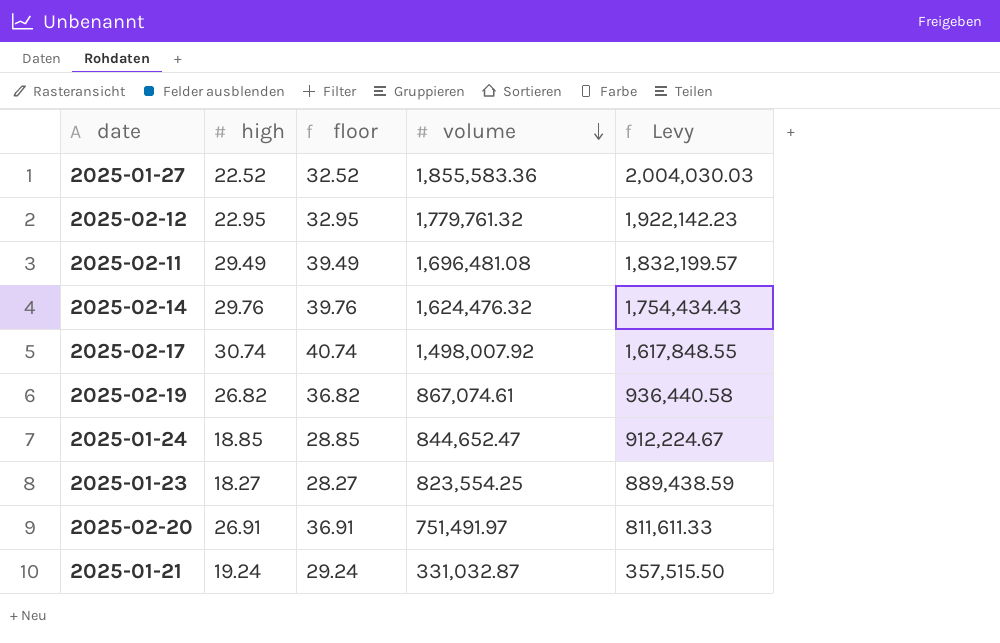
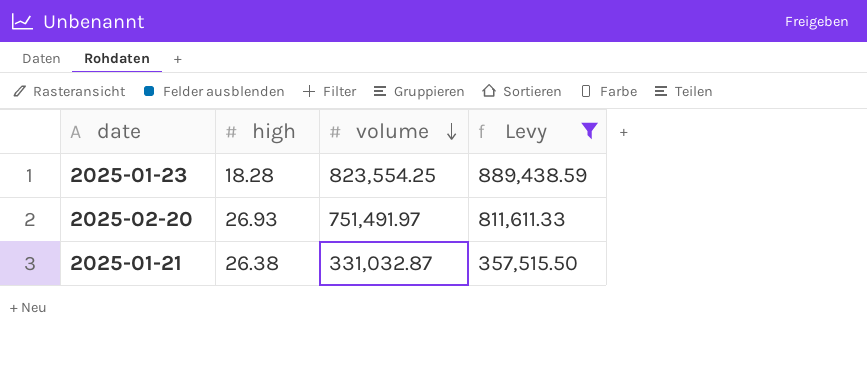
filter: none -> Levy <= 889,438.59
column floor | formula: [high] + 10 -> none
2025-01-23 | high: 18.27 -> 18.28
2025-02-20 | high: 26.91 -> 26.93
2025-01-21 | high: 19.24 -> 26.38

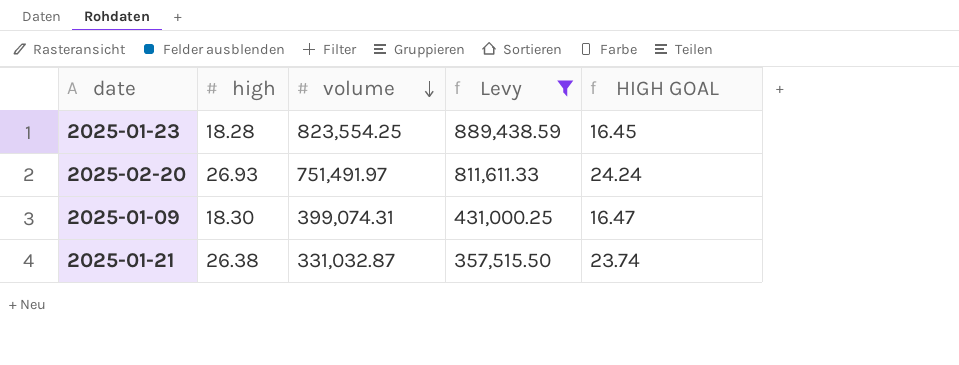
column HIGH GOAL | formula: none -> [high] * 0.9
row 2025-01-09: none -> 18.30 | 399,074.31 | 431,000.25 | 16.47

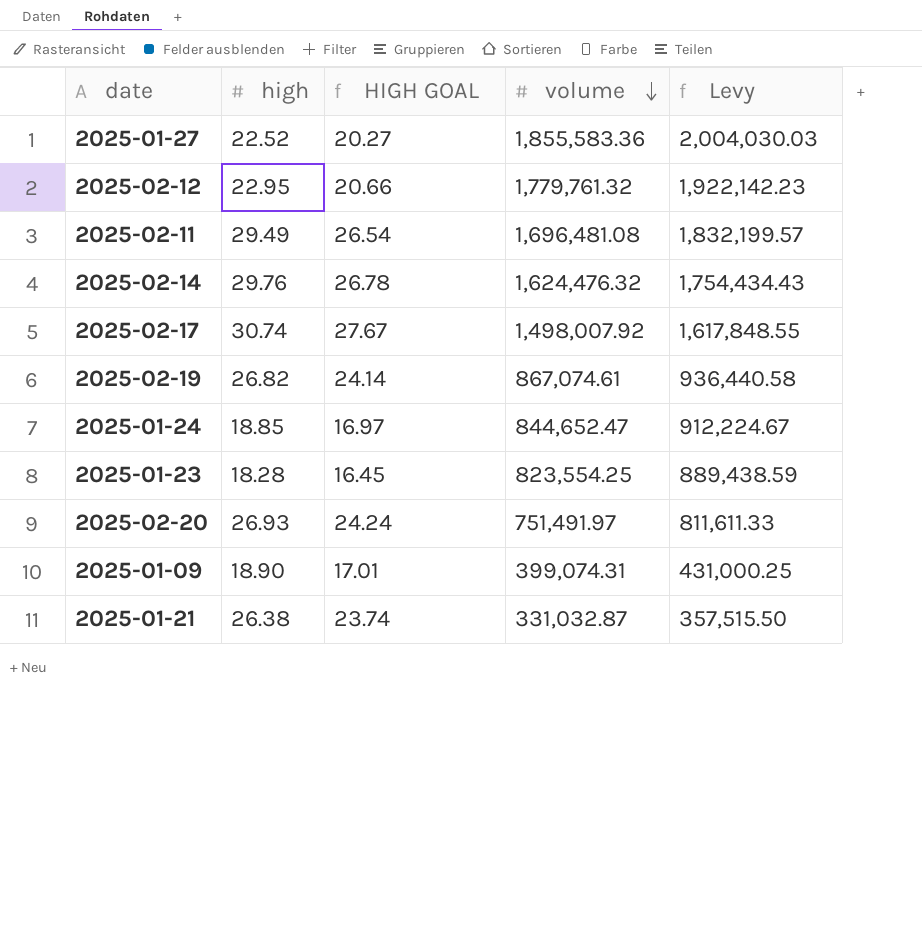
filter: Levy <= 889,438.59 -> none
column HIGH GOAL | position: 5 -> 3
2025-01-09 | high: 18.30 -> 18.90
2025-01-09 | HIGH GOAL: 16.47 -> 17.01

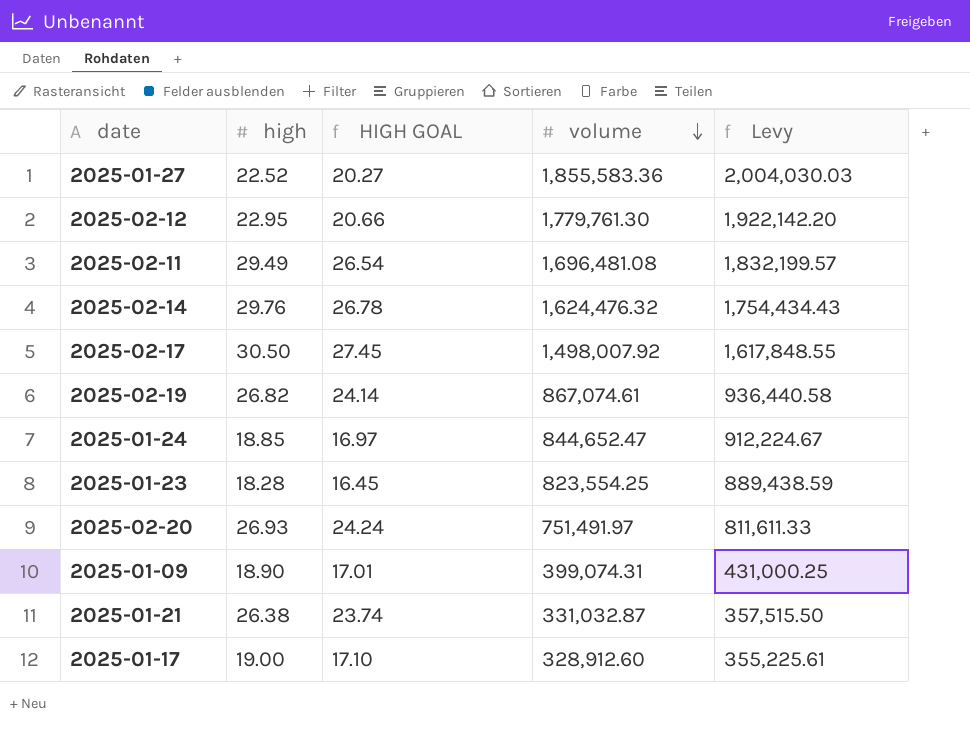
2025-02-12 | volume: 1,779,761.32 -> 1,779,761.30
2025-02-12 | Levy: 1,922,142.23 -> 1,922,142.20
2025-02-17 | high: 30.74 -> 30.50
2025-02-17 | HIGH GOAL: 27.67 -> 27.45
row 2025-01-17: none -> 19.00 | 17.10 | 328,912.60 | 355,225.61

